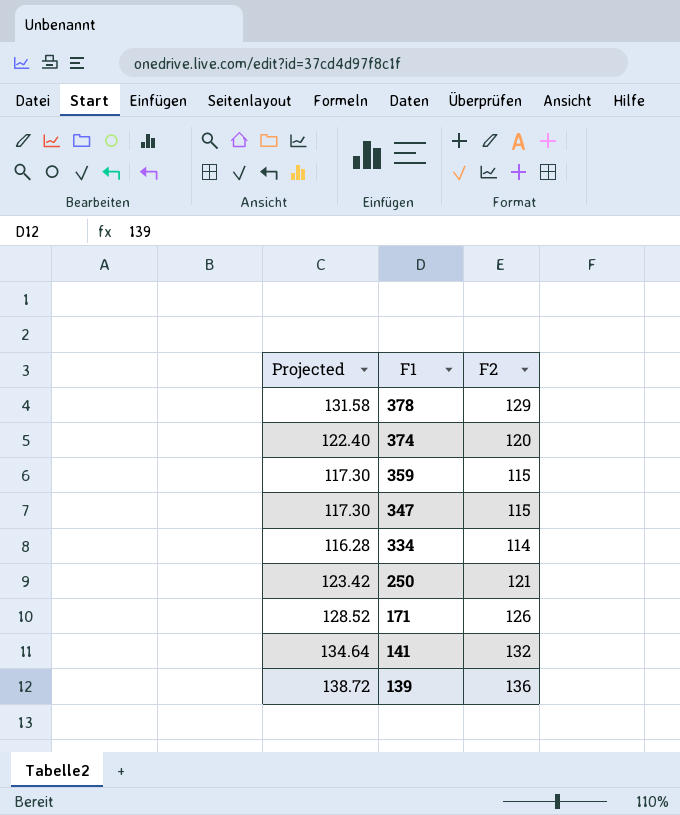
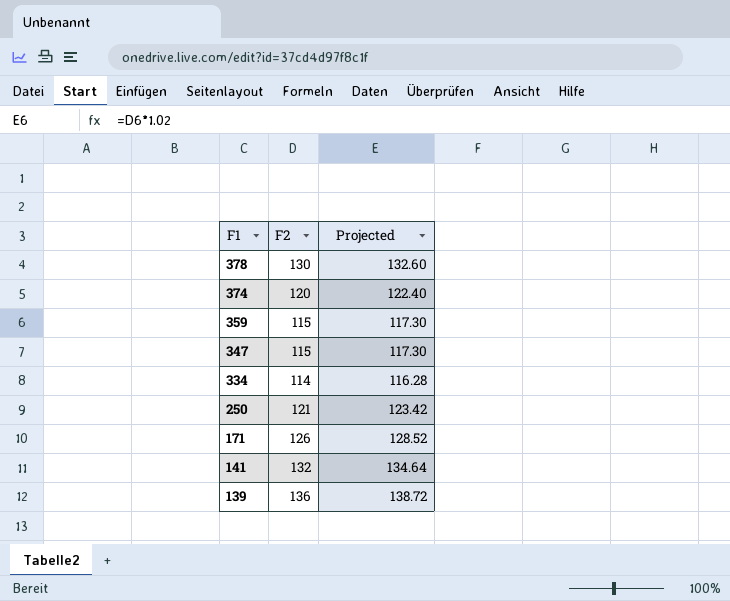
column Projected | position: 1 -> 3
378 | F2: 129 -> 130
378 | Projected: 131.58 -> 132.60

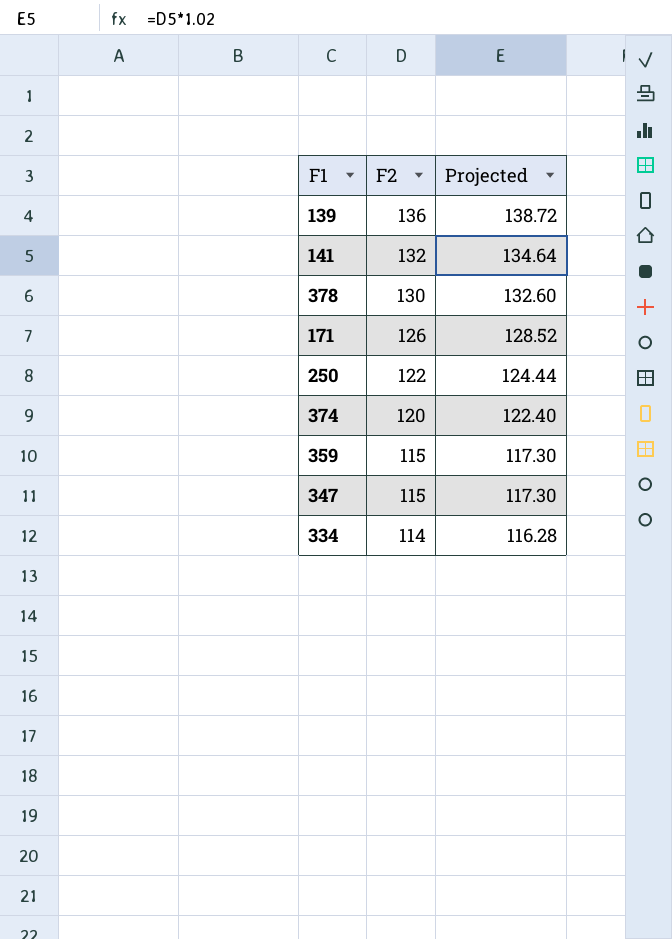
row order: F1 descending -> F2 descending
250 | F2: 121 -> 122
250 | Projected: 123.42 -> 124.44

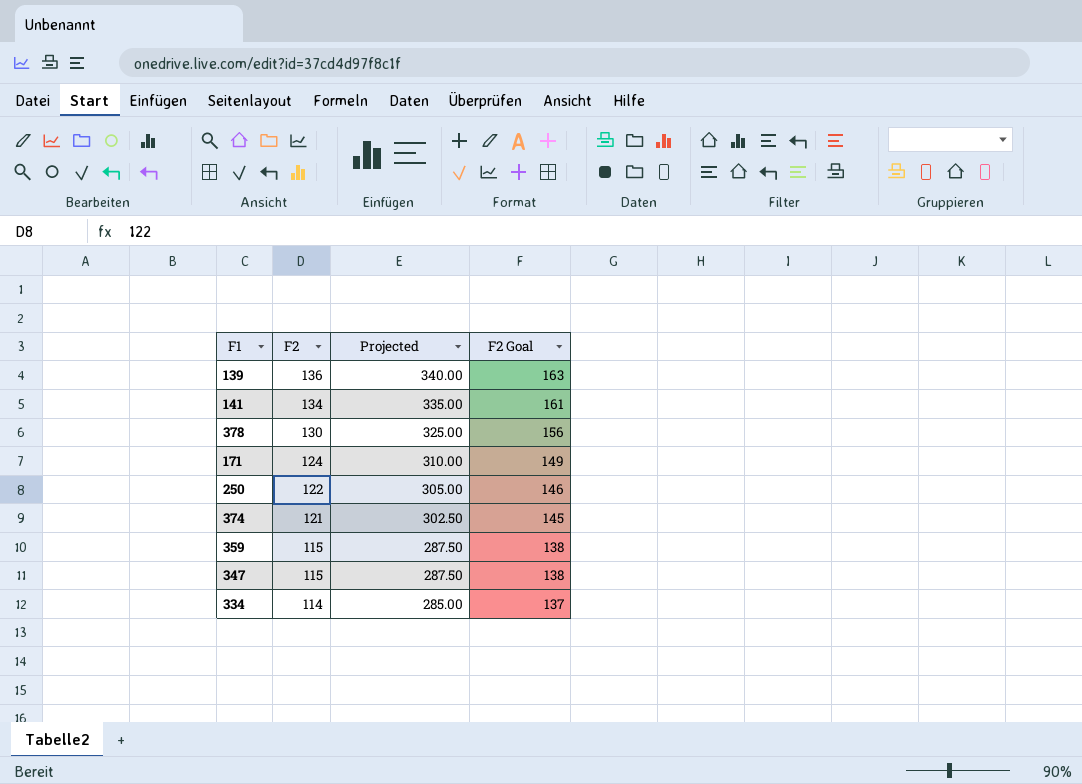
column Projected | formula: [F2] * 1.02 -> [F2] * 2.5
column F2 Goal | formula: none -> [F2] * 1.2
141 | F2: 132 -> 134
171 | F2: 126 -> 124
374 | F2: 120 -> 121

